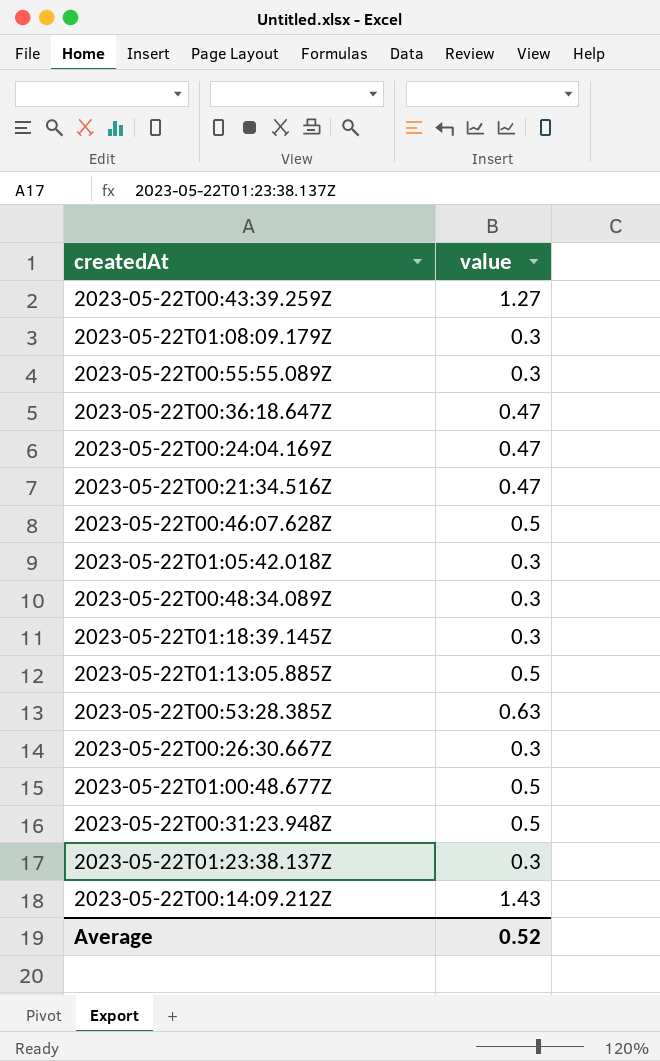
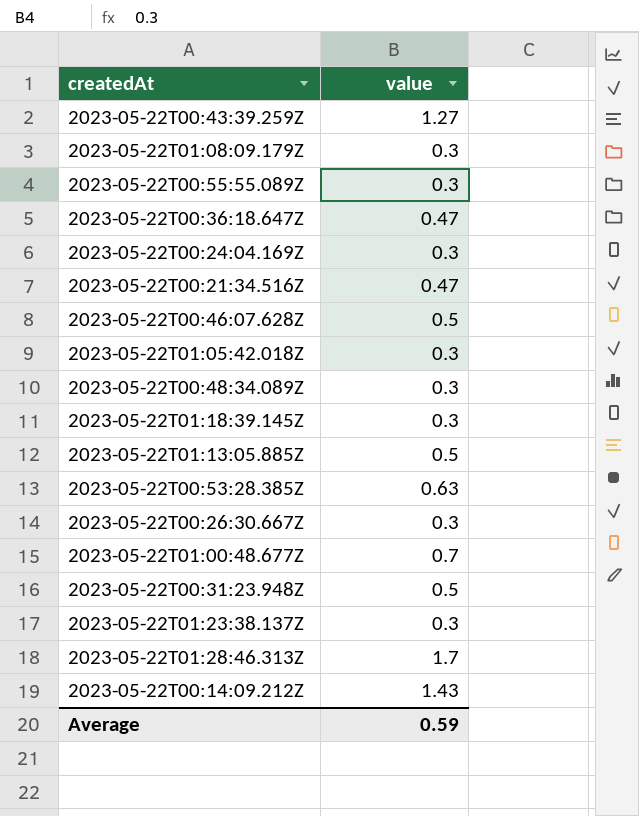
2023-05-22T00:24:04.169Z | value: 0.47 -> 0.3
2023-05-22T01:00:48.677Z | value: 0.5 -> 0.7
row 2023-05-22T01:28:46.313Z: none -> 1.7
Average | value: 0.52 -> 0.59

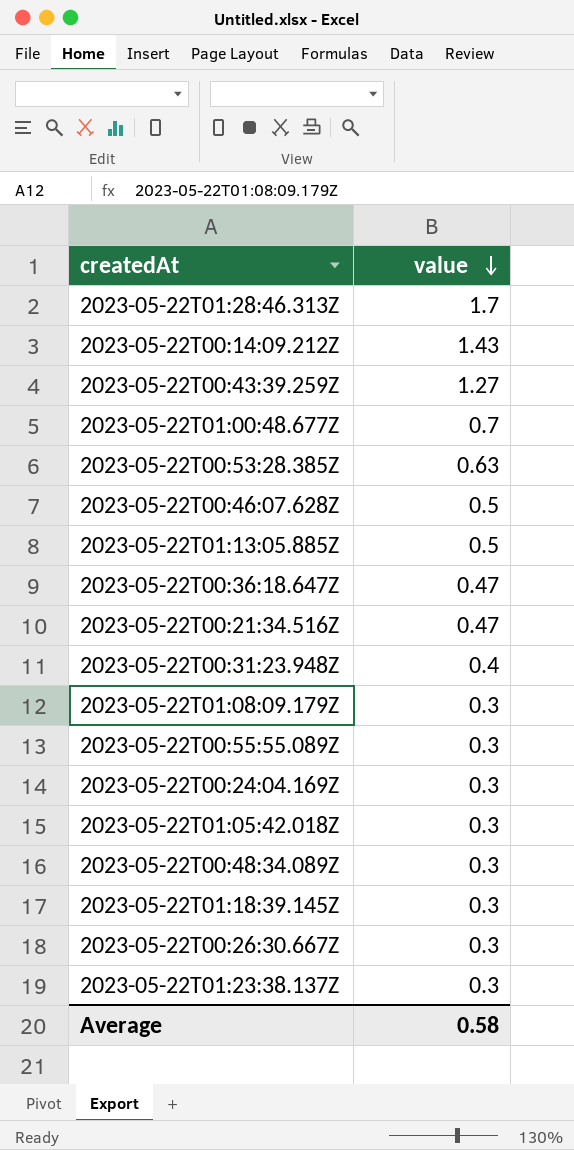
row order: none -> value descending
2023-05-22T00:31:23.948Z | value: 0.5 -> 0.4
Average | value: 0.59 -> 0.58

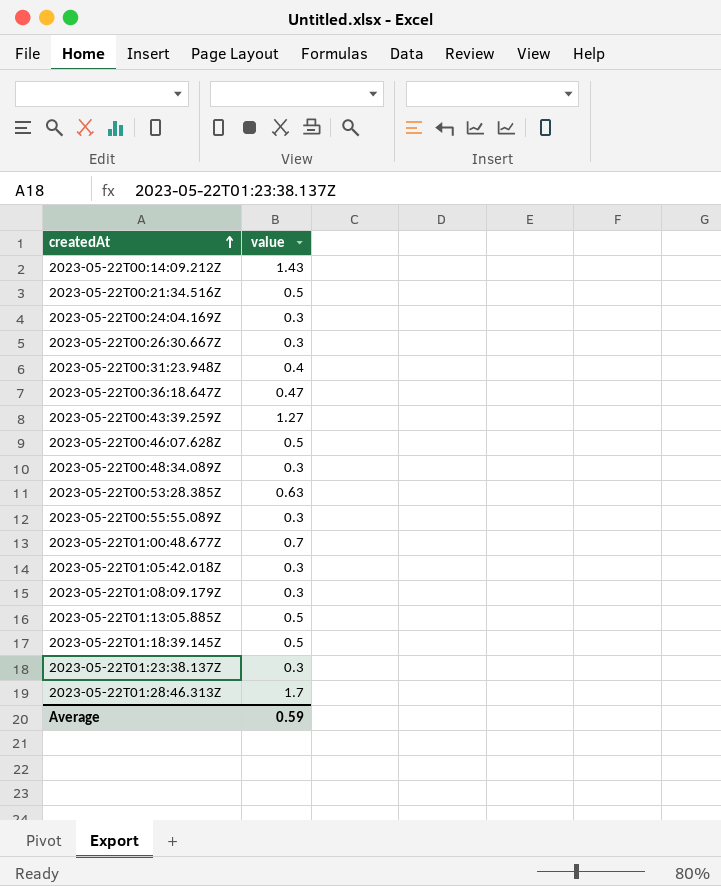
row order: value descending -> createdAt ascending
2023-05-22T00:21:34.516Z | value: 0.47 -> 0.5
2023-05-22T01:18:39.145Z | value: 0.3 -> 0.5
Average | value: 0.58 -> 0.59

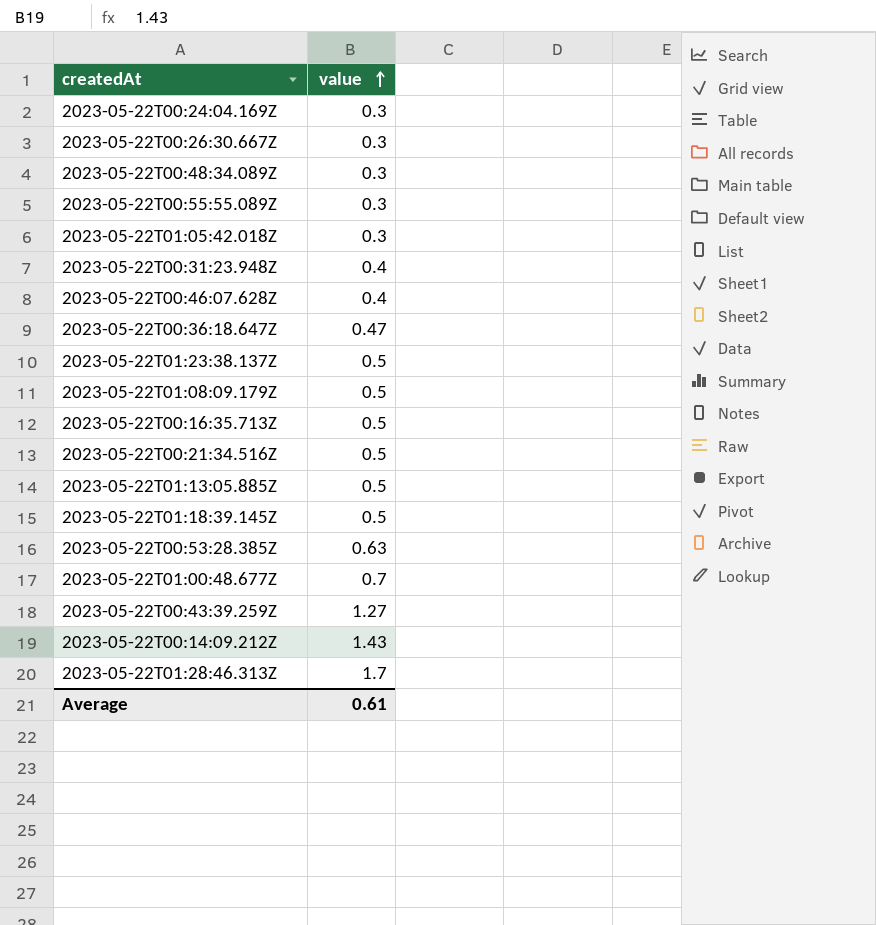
row order: createdAt ascending -> value ascending
2023-05-22T00:46:07.628Z | value: 0.5 -> 0.4
2023-05-22T01:23:38.137Z | value: 0.3 -> 0.5
2023-05-22T01:08:09.179Z | value: 0.3 -> 0.5
row 2023-05-22T00:16:35.713Z: none -> 0.5
Average | value: 0.59 -> 0.61

